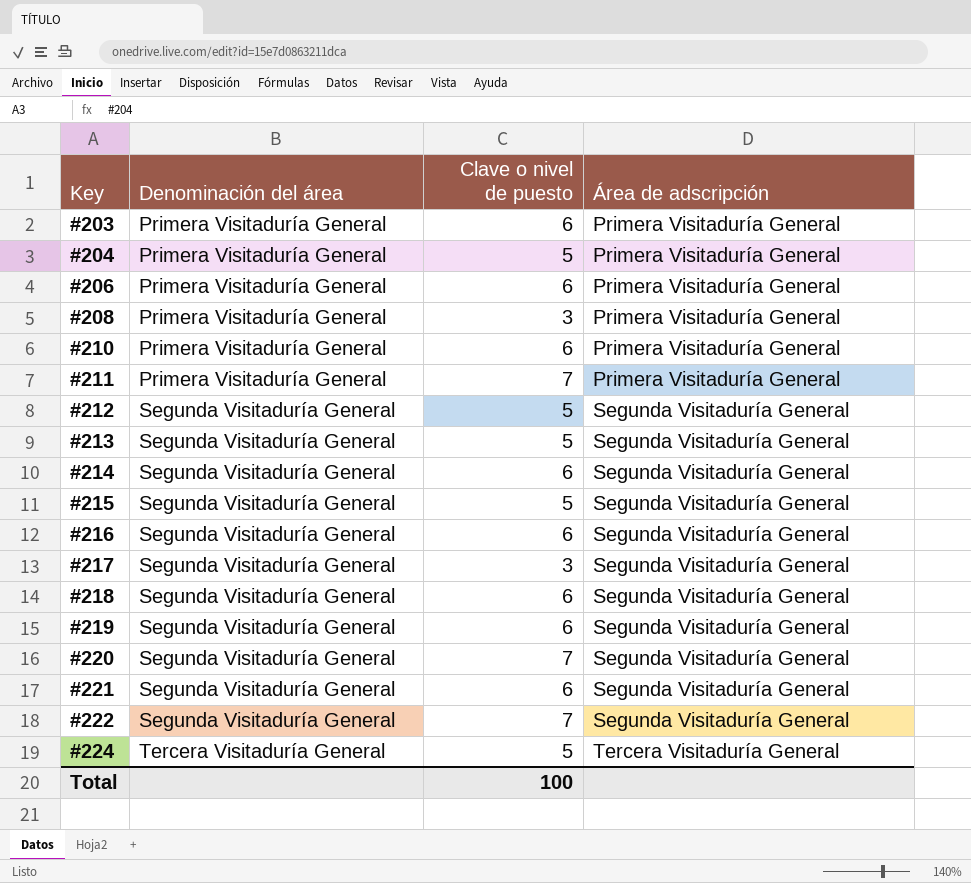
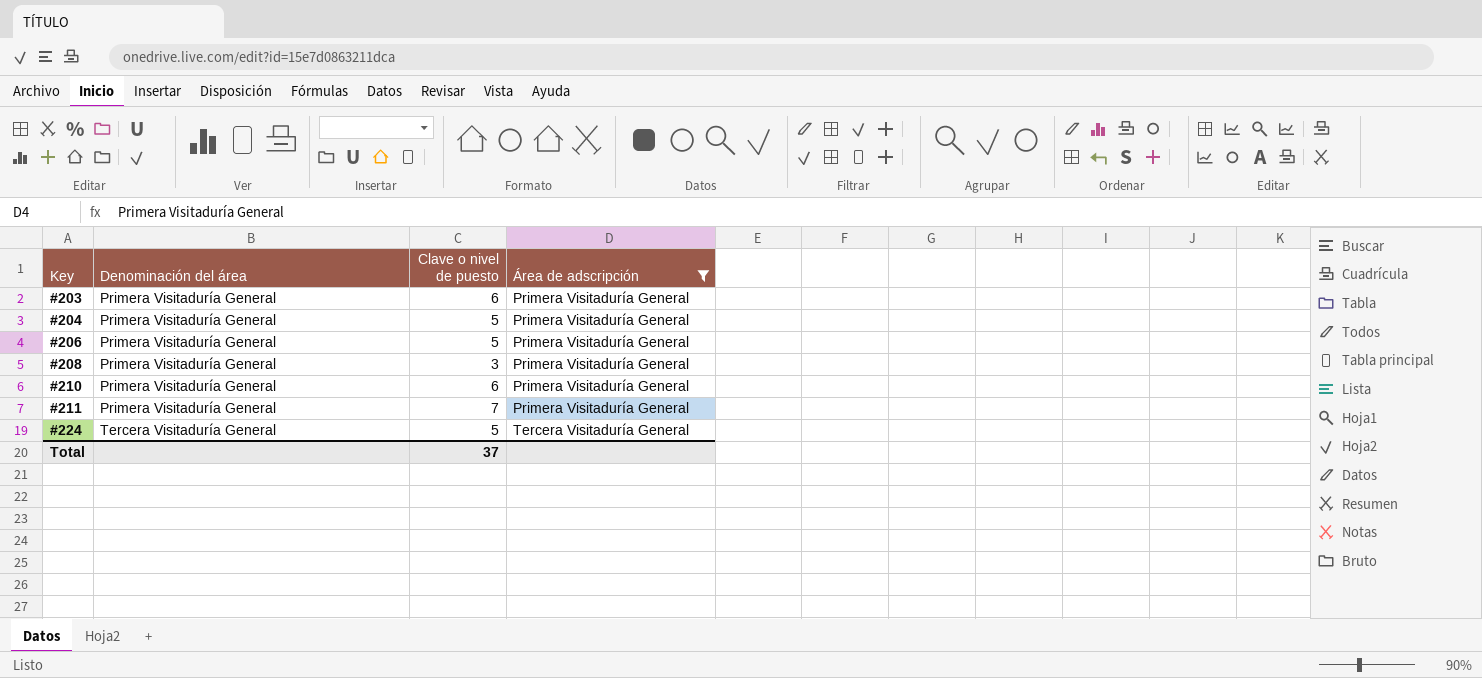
filter: none -> Área de adscripción != Segunda Visitaduría General
#206 | Clave o nivel de puesto: 6 -> 5
Total | Clave o nivel de puesto: 100 -> 37

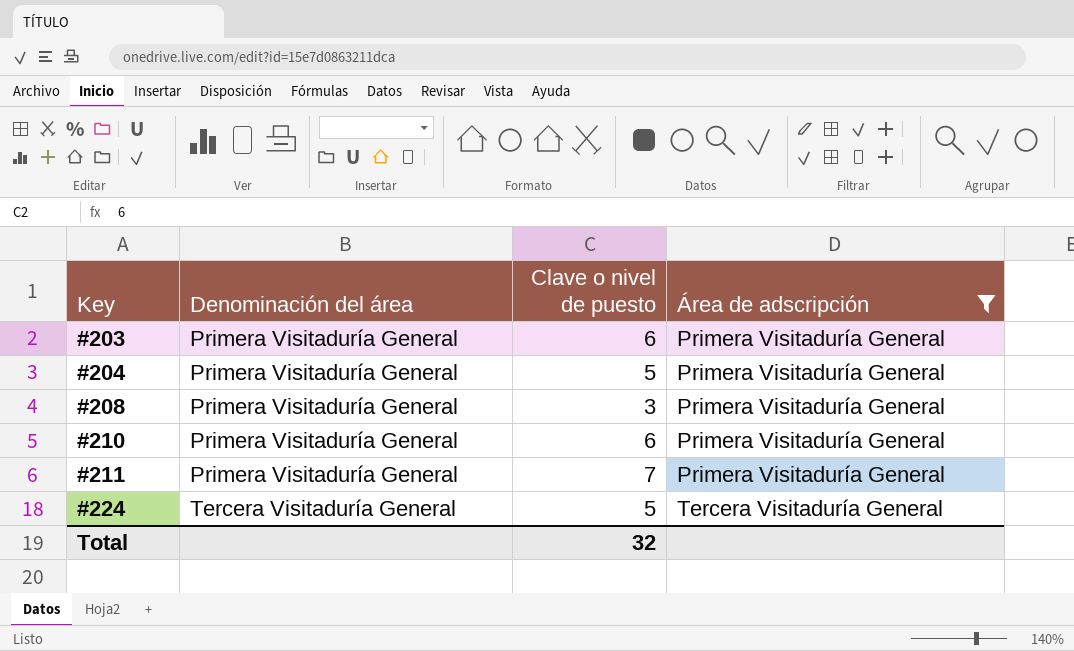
row #206: Primera Visitaduría General | 5 | Primera Visitaduría General -> none
Total | Clave o nivel de puesto: 37 -> 32

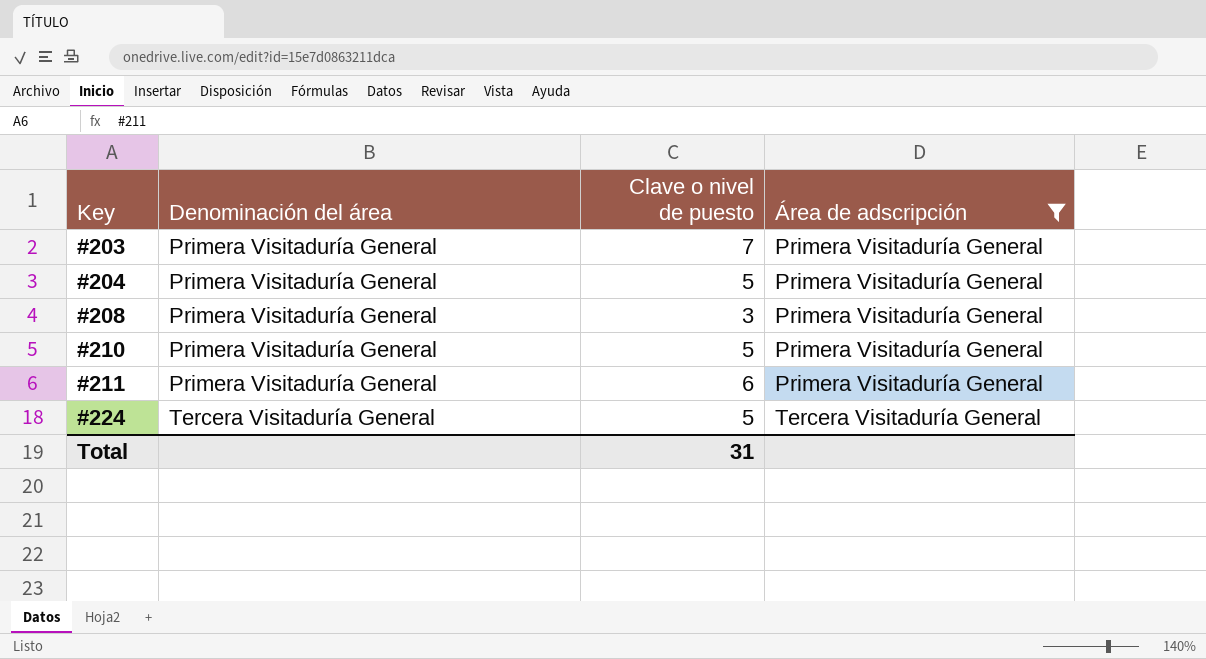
#203 | Clave o nivel de puesto: 6 -> 7
#210 | Clave o nivel de puesto: 6 -> 5
#211 | Clave o nivel de puesto: 7 -> 6
Total | Clave o nivel de puesto: 32 -> 31

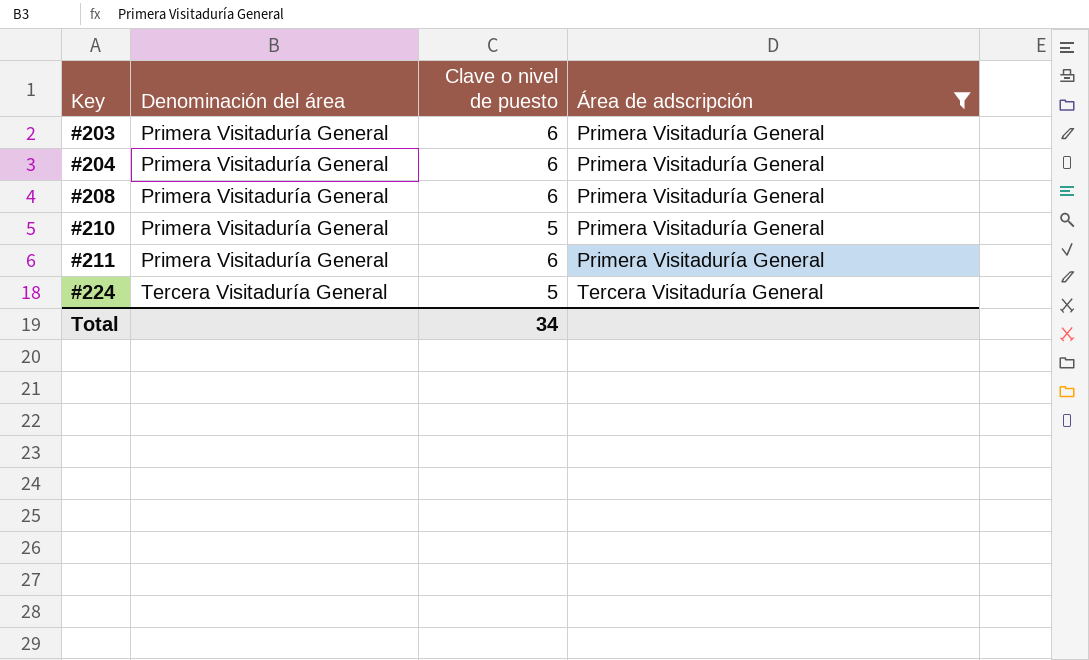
#203 | Clave o nivel de puesto: 7 -> 6
#204 | Clave o nivel de puesto: 5 -> 6
#208 | Clave o nivel de puesto: 3 -> 6
Total | Clave o nivel de puesto: 31 -> 34

